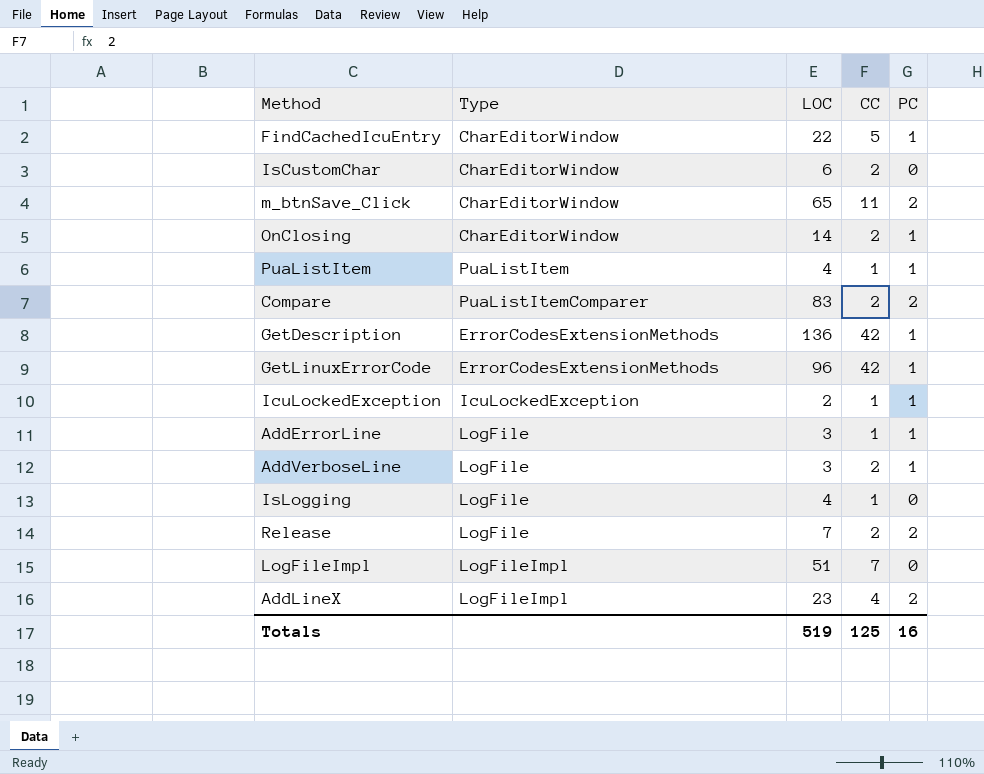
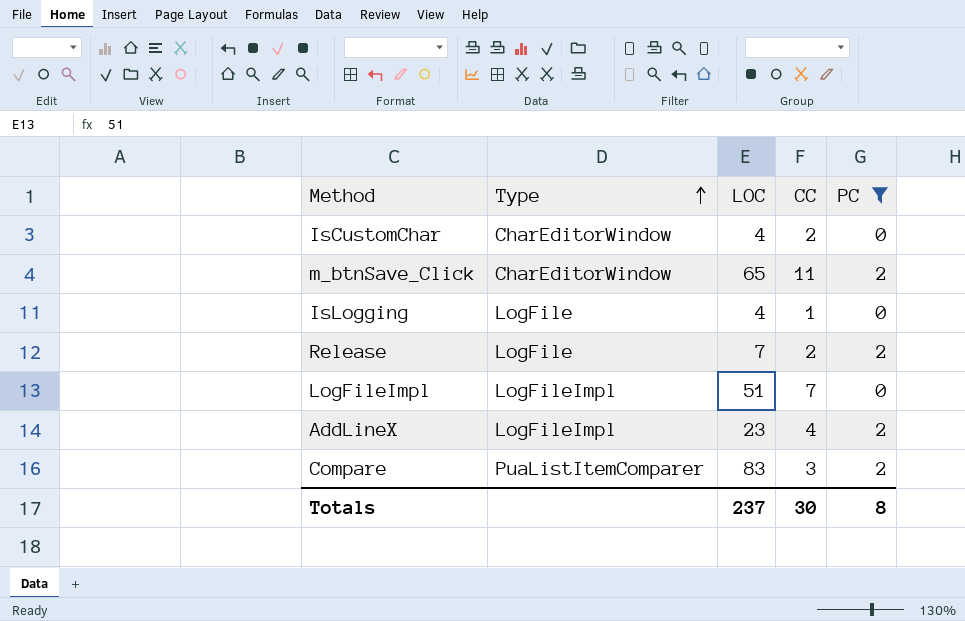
filter: none -> PC != 1
row order: none -> Type ascending
IsCustomChar | LOC: 6 -> 4
Compare | CC: 2 -> 3
Totals | LOC: 519 -> 237
Totals | CC: 125 -> 30
Totals | PC: 16 -> 8

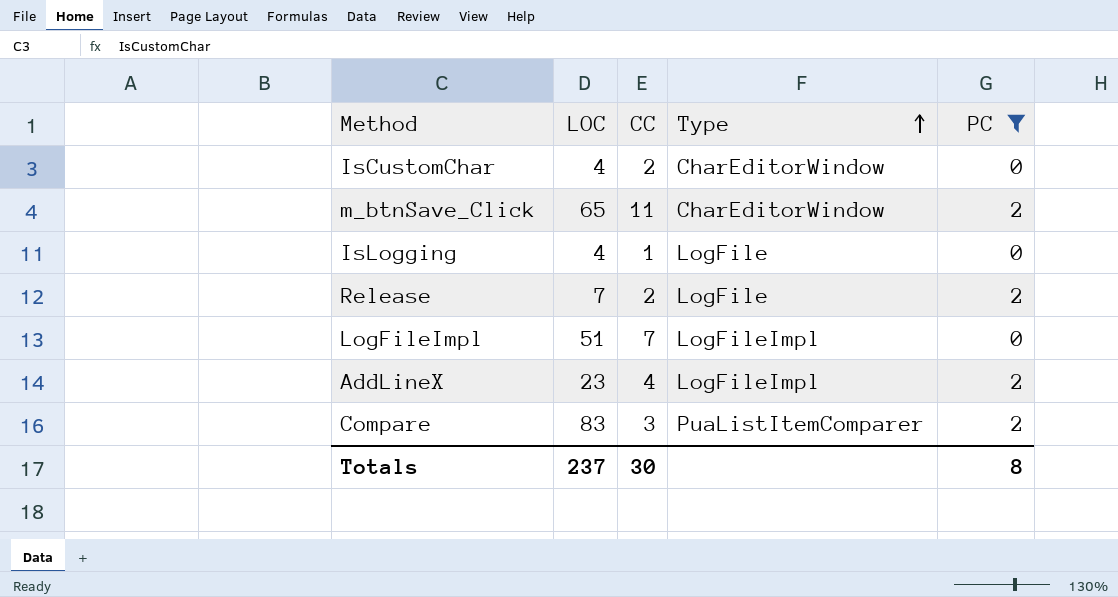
column Type | position: 2 -> 4

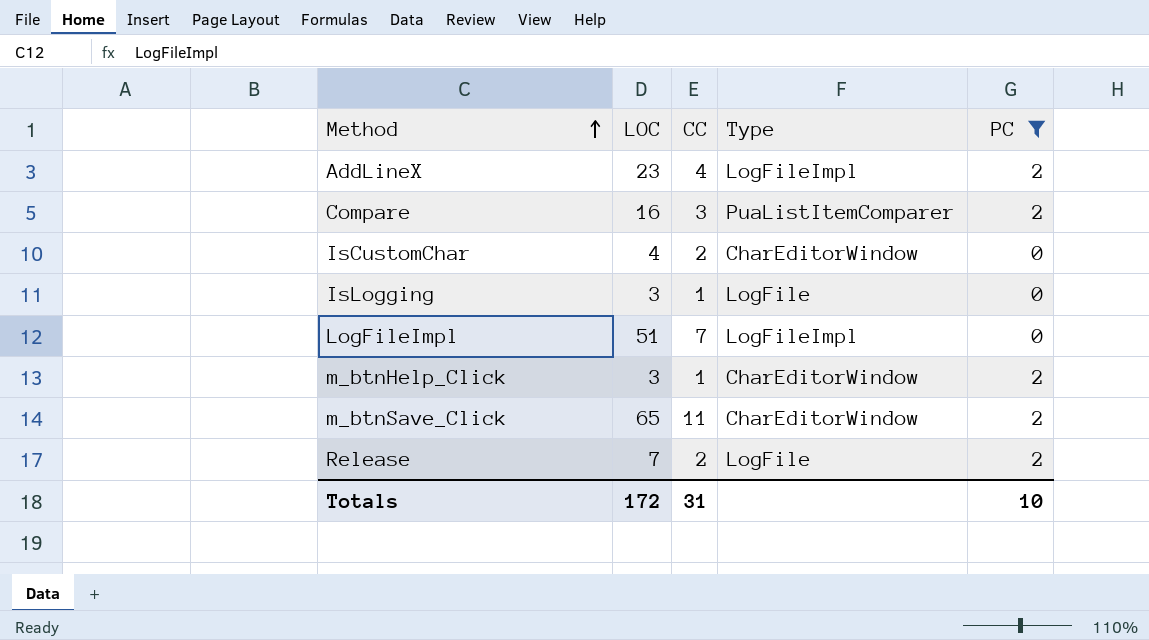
row order: Type ascending -> Method ascending
Compare | LOC: 83 -> 16
IsLogging | LOC: 4 -> 3
row m_btnHelp_Click: none -> 3 | 1 | CharEditorWindow | 2
Totals | LOC: 237 -> 172
Totals | CC: 30 -> 31
Totals | PC: 8 -> 10

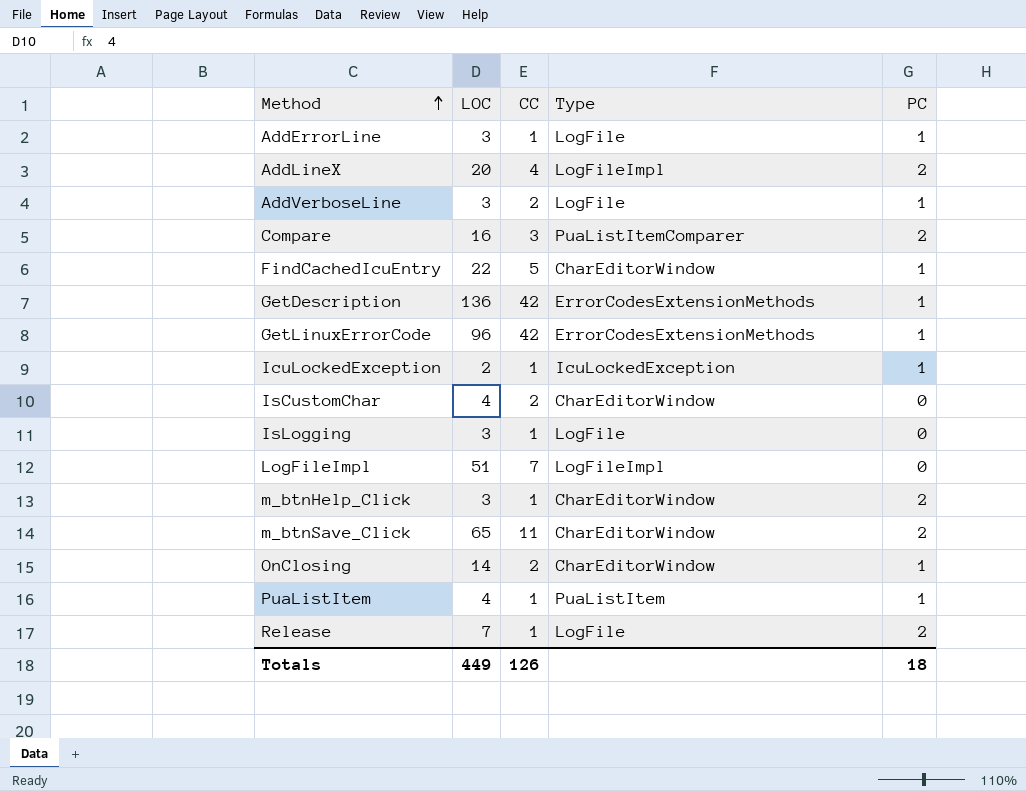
filter: PC != 1 -> none
AddLineX | LOC: 23 -> 20
Release | CC: 2 -> 1
Totals | LOC: 172 -> 449
Totals | CC: 31 -> 126
Totals | PC: 10 -> 18

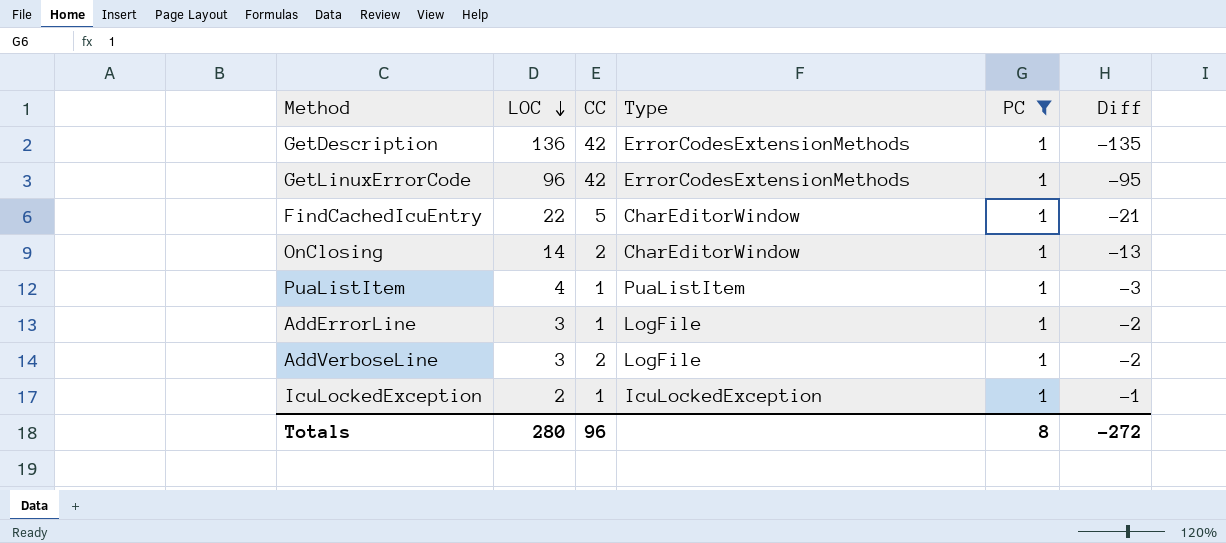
filter: none -> PC = 1
row order: Method ascending -> LOC descending
column Diff | formula: none -> [PC] - [LOC]
Totals | LOC: 449 -> 280
Totals | CC: 126 -> 96
Totals | PC: 18 -> 8

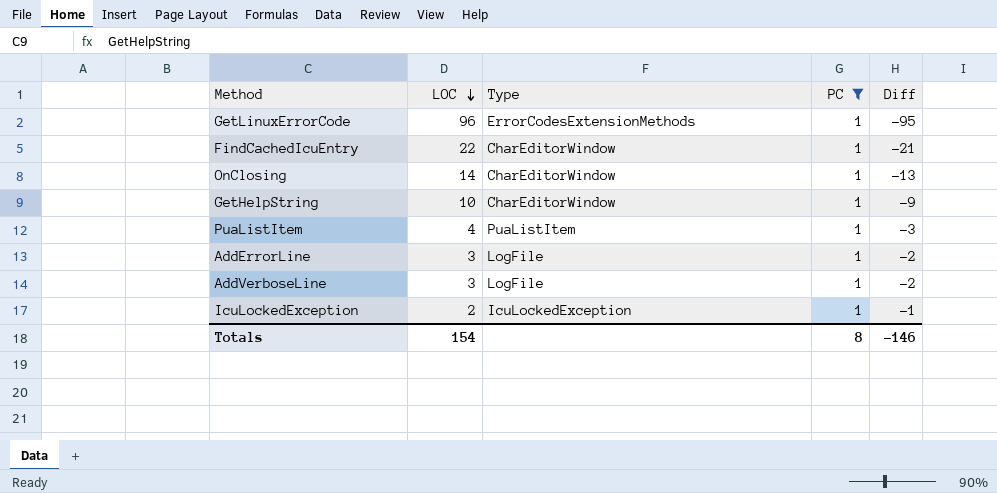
column CC | position: 3 -> none
row GetDescription: 136 | 42 | ErrorCodesExtensionMethods | 1 | -135 -> none
row GetHelpString: none -> 10 | CharEditorWindow | 1 | -9
Totals | LOC: 280 -> 154
Totals | Diff: -272 -> -146

